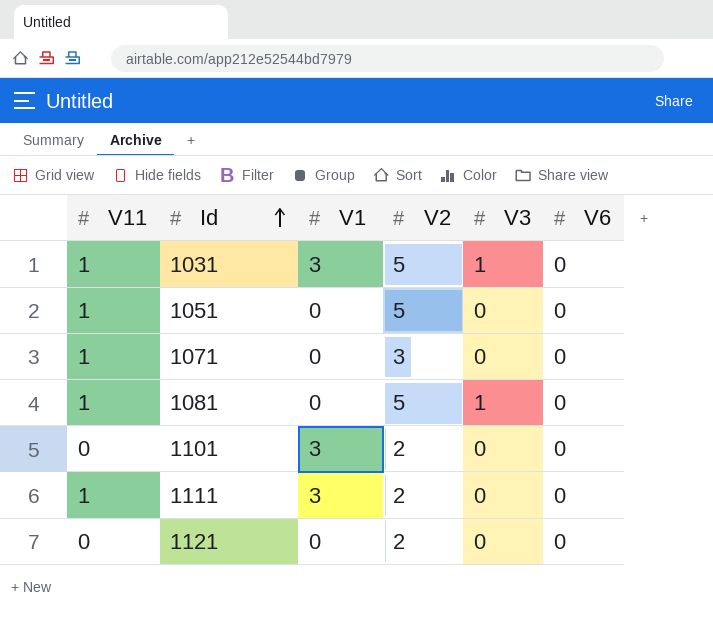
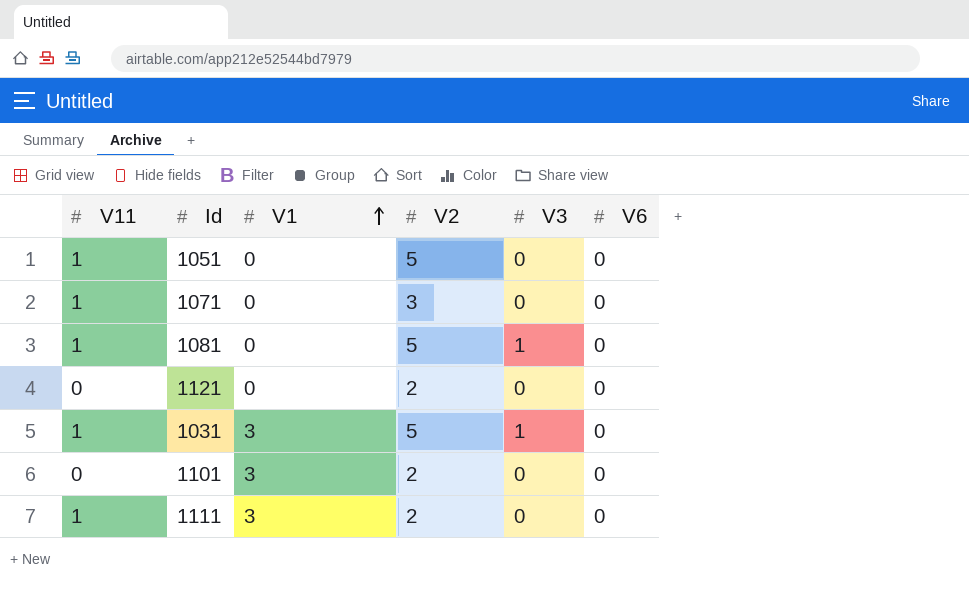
row order: Id ascending -> V1 ascending

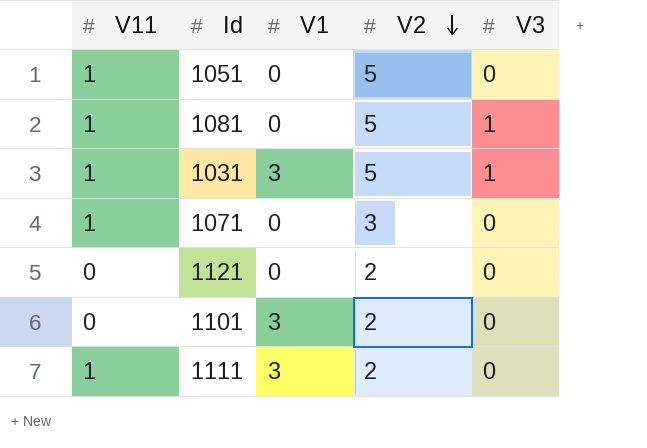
row order: V1 ascending -> V2 descending
column V6 | position: 6 -> none

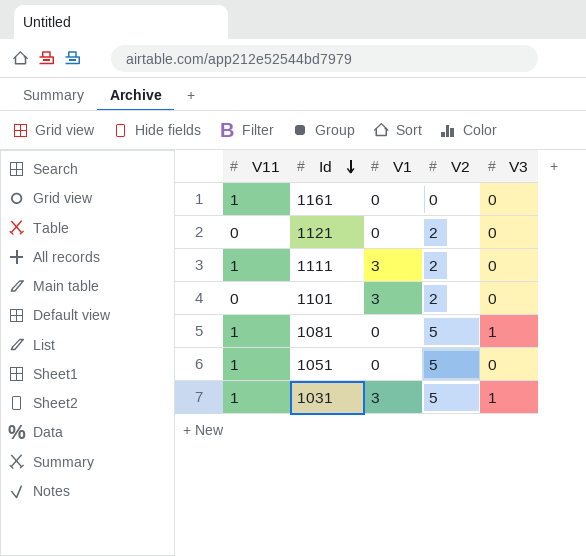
row order: V2 descending -> Id descending
row 1071: 1 | 0 | 3 | 0 -> none
row 1161: none -> 1 | 0 | 0 | 0

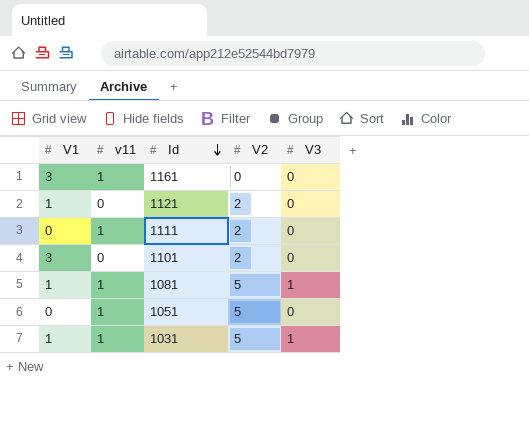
column V1 | position: 3 -> 1
column name: V11 -> v11
1161 | V1: 0 -> 3
1121 | V1: 0 -> 1
1111 | V1: 3 -> 0
1081 | V1: 0 -> 1
1031 | V1: 3 -> 1

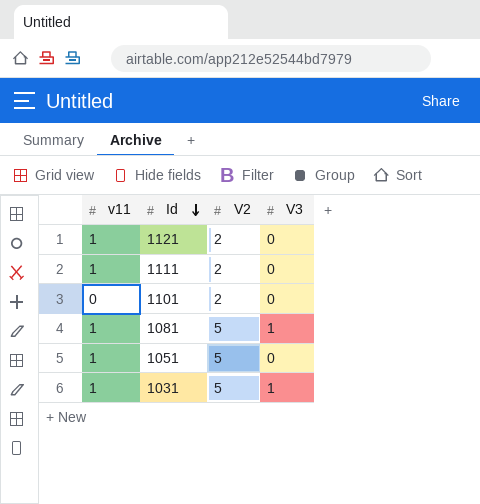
column V1 | position: 1 -> none
row 1161: 3 | 1 | 0 | 0 -> none
1121 | v11: 0 -> 1

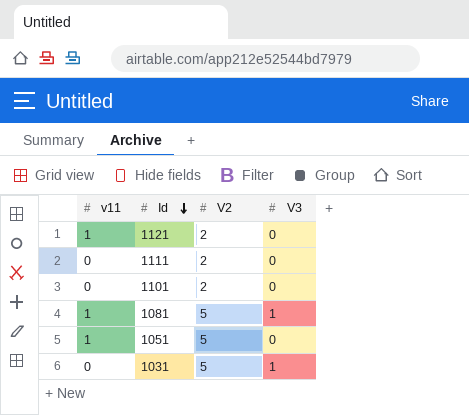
1111 | v11: 1 -> 0
1031 | v11: 1 -> 0

